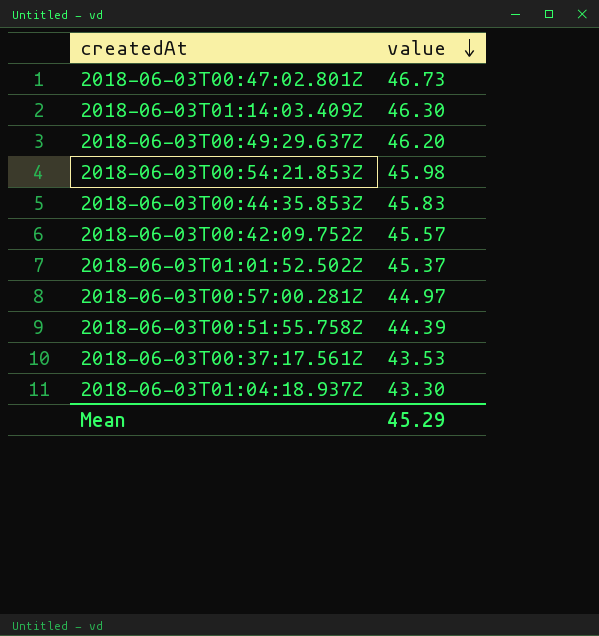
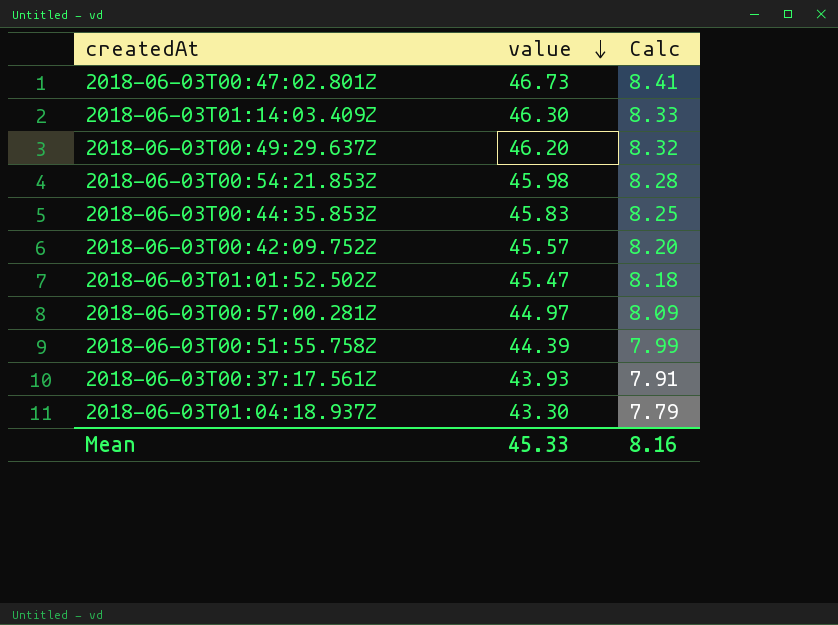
column Calc | formula: none -> [value] * 0.18
2018-06-03T01:01:52.502Z | value: 45.37 -> 45.47
2018-06-03T00:37:17.561Z | value: 43.53 -> 43.93
Mean | value: 45.29 -> 45.33

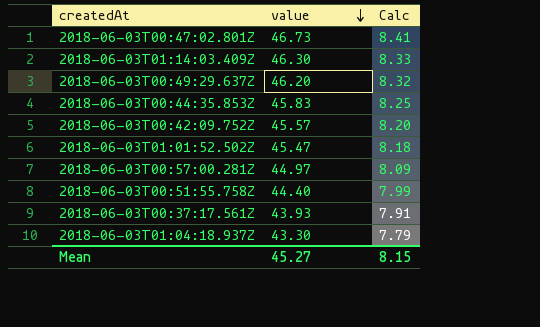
row 2018-06-03T00:54:21.853Z: 45.98 | 8.28 -> none
2018-06-03T00:51:55.758Z | value: 44.39 -> 44.40
Mean | value: 45.33 -> 45.27
Mean | Calc: 8.16 -> 8.15

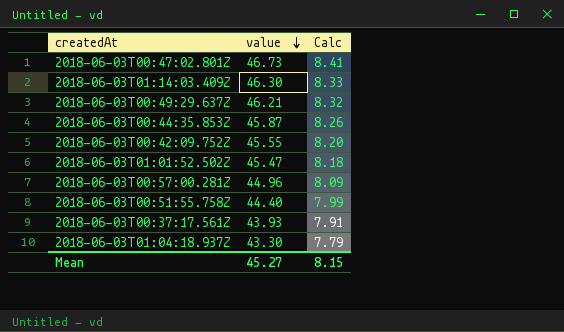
2018-06-03T00:49:29.637Z | value: 46.20 -> 46.21
2018-06-03T00:44:35.853Z | value: 45.83 -> 45.87
2018-06-03T00:44:35.853Z | Calc: 8.25 -> 8.26
2018-06-03T00:42:09.752Z | value: 45.57 -> 45.55
2018-06-03T00:57:00.281Z | value: 44.97 -> 44.96

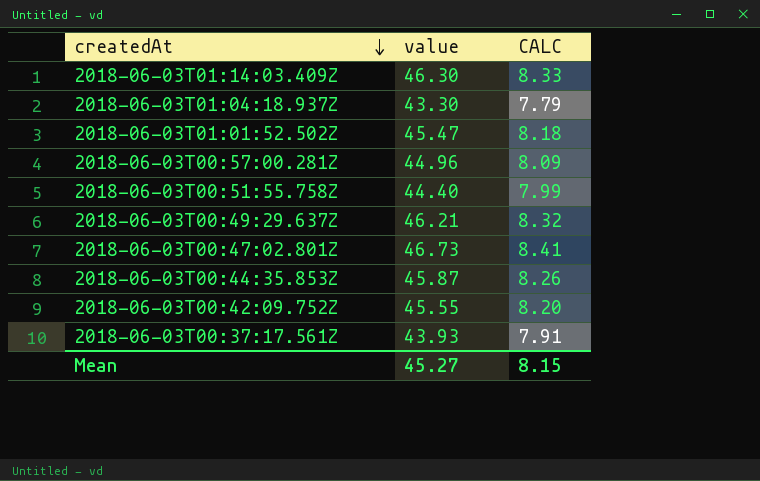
row order: value descending -> createdAt descending
column name: Calc -> CALC

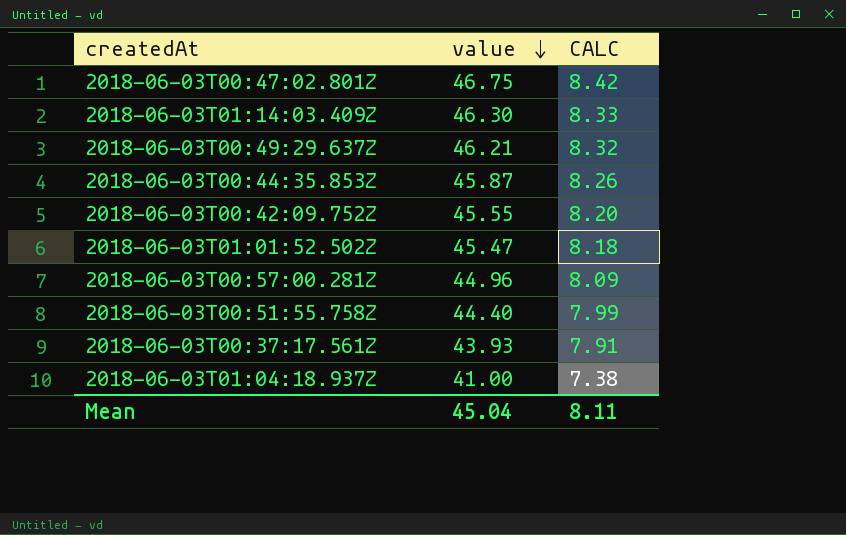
row order: createdAt descending -> value descending
2018-06-03T00:47:02.801Z | value: 46.73 -> 46.75
2018-06-03T00:47:02.801Z | CALC: 8.41 -> 8.42
2018-06-03T01:04:18.937Z | value: 43.30 -> 41.00
2018-06-03T01:04:18.937Z | CALC: 7.79 -> 7.38
Mean | value: 45.27 -> 45.04
Mean | CALC: 8.15 -> 8.11

